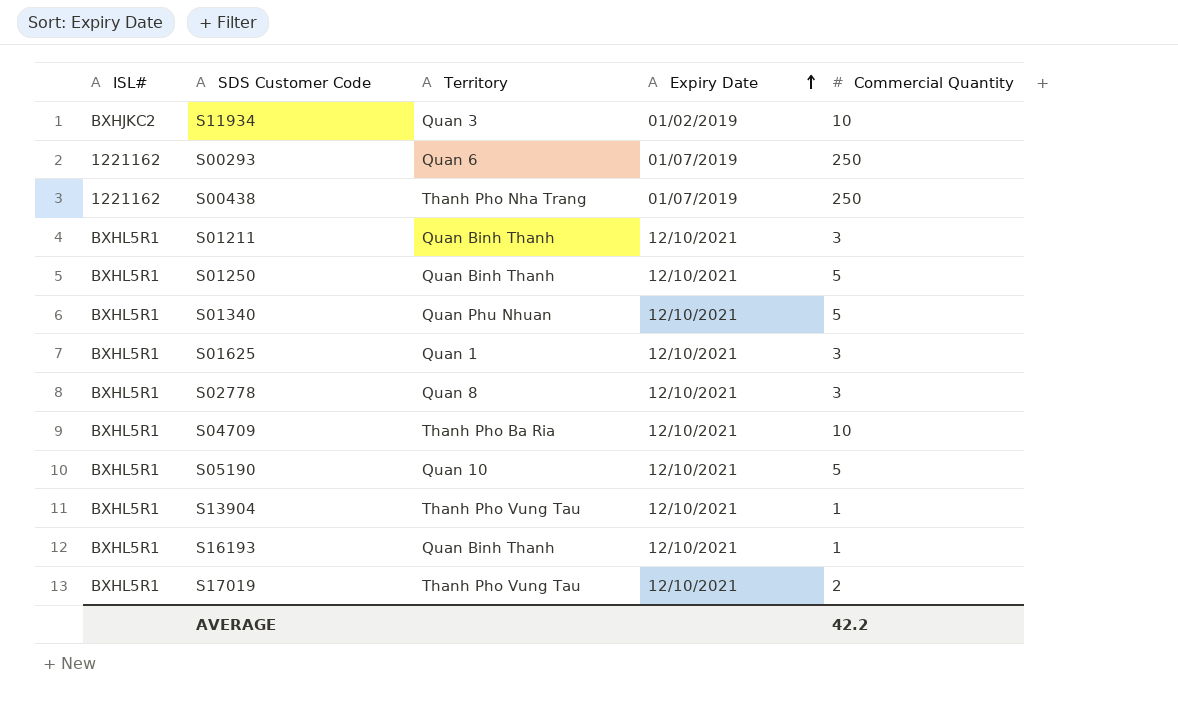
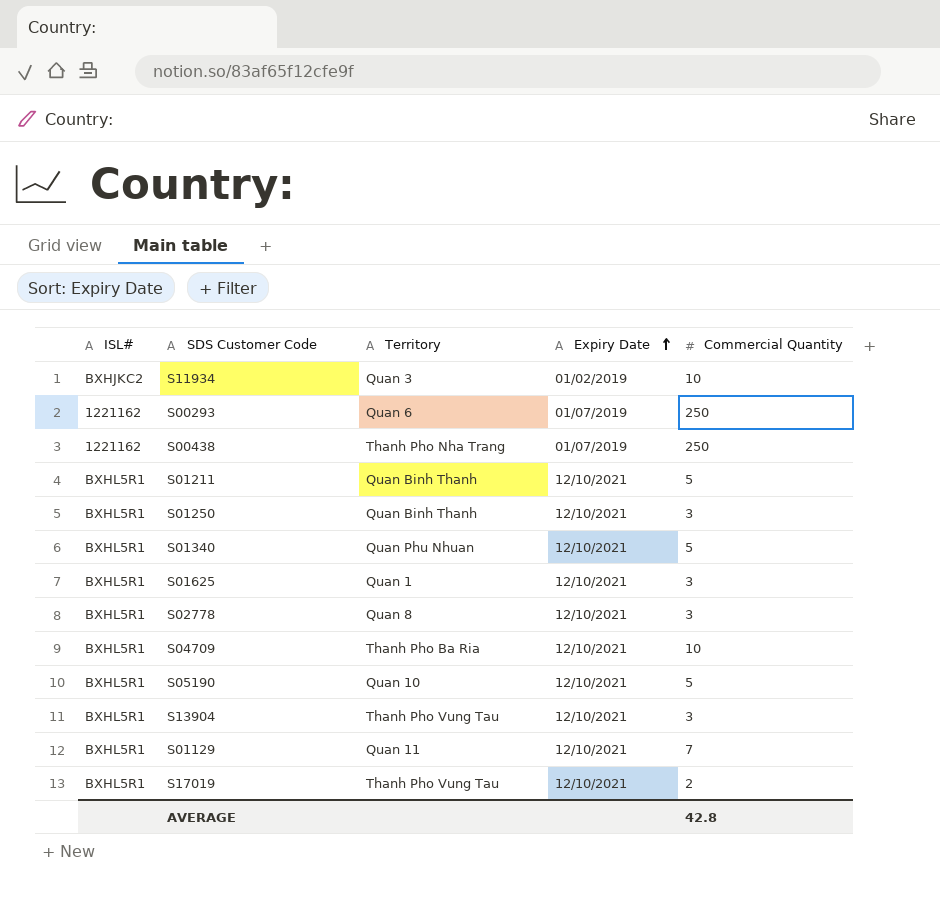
row S16193: BXHL5R1 | Quan Binh Thanh | 12/10/2021 | 1 -> none
S01211 | Commercial Quantity: 3 -> 5
S01250 | Commercial Quantity: 5 -> 3
S13904 | Commercial Quantity: 1 -> 3
row S01129: none -> BXHL5R1 | Quan 11 | 12/10/2021 | 7
AVERAGE | Commercial Quantity: 42.2 -> 42.8

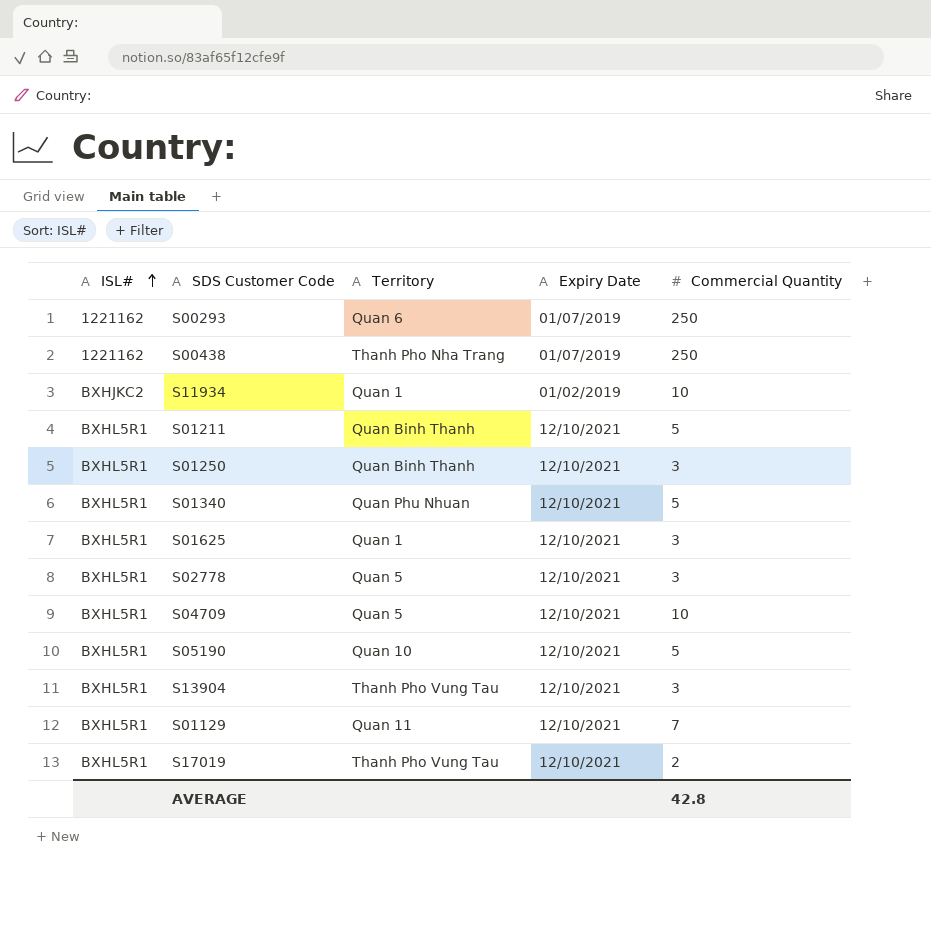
row order: Expiry Date ascending -> ISL# ascending
S11934 | Territory: Quan 3 -> Quan 1
S02778 | Territory: Quan 8 -> Quan 5
S04709 | Territory: Thanh Pho Ba Ria -> Quan 5

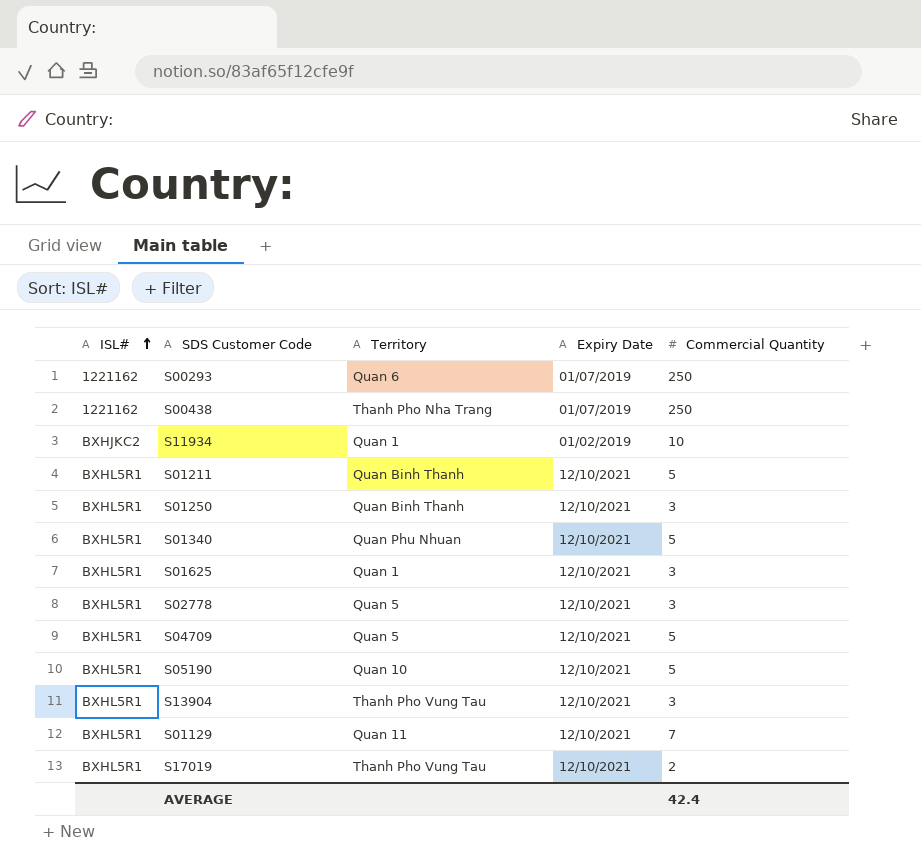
S04709 | Commercial Quantity: 10 -> 5
AVERAGE | Commercial Quantity: 42.8 -> 42.4

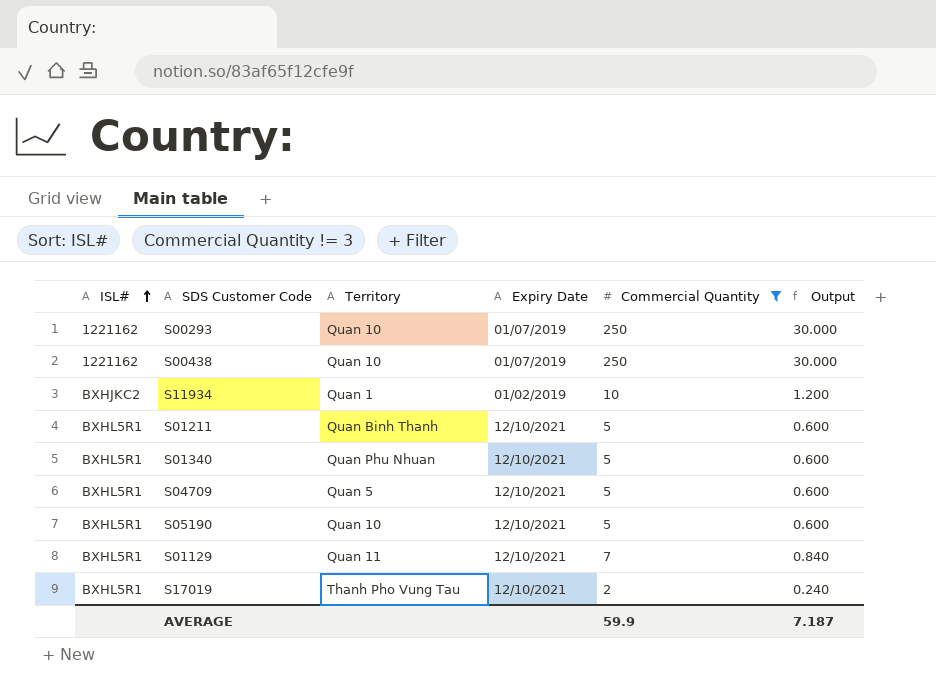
filter: none -> Commercial Quantity != 3
column Output | formula: none -> [Commercial Quantity] * 0.12
S00293 | Territory: Quan 6 -> Quan 10
S00438 | Territory: Thanh Pho Nha Trang -> Quan 10
AVERAGE | Commercial Quantity: 42.4 -> 59.9

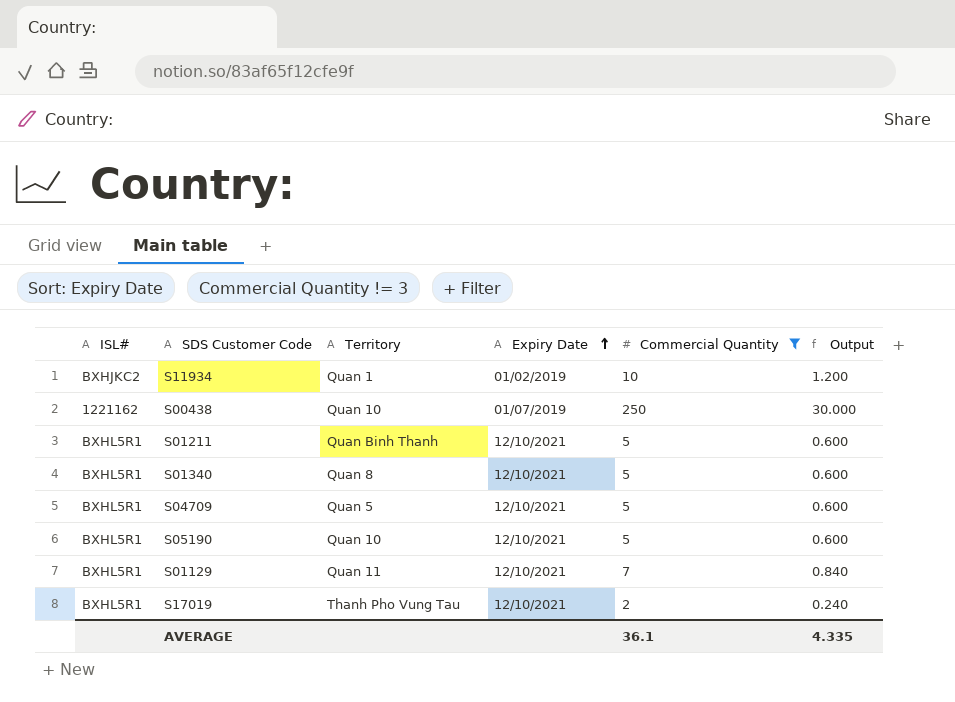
row order: ISL# ascending -> Expiry Date ascending
row S00293: 1221162 | Quan 10 | 01/07/2019 | 250 | 30.000 -> none
S01340 | Territory: Quan Phu Nhuan -> Quan 8
AVERAGE | Commercial Quantity: 59.9 -> 36.1
AVERAGE | Output: 7.187 -> 4.335

